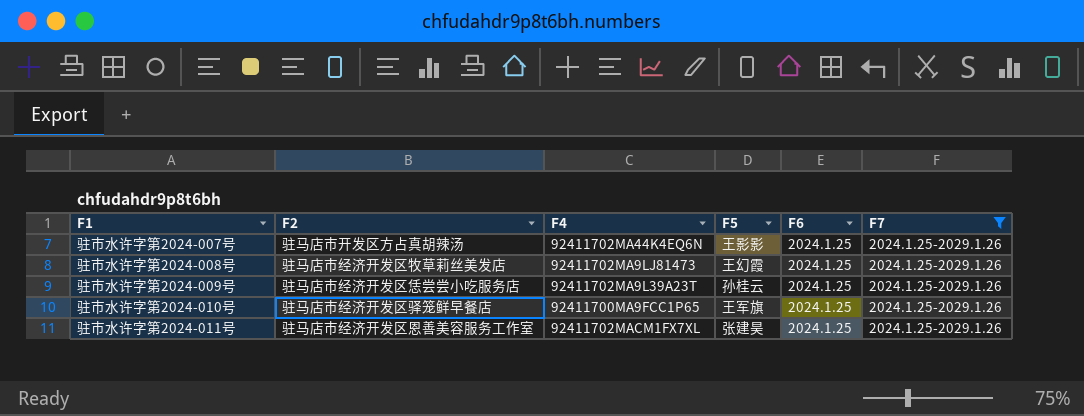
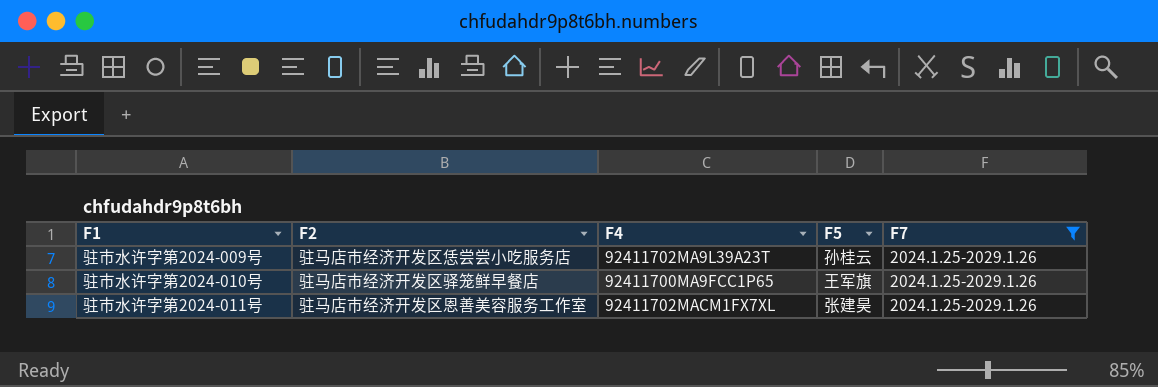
column F6 | position: 5 -> none
row 驻市水许字第2024-007号: 驻马店市开发区方占真胡辣汤 | 92411702MA44K4EQ6N | 王影影 | 2024.1.25 | 2024.1.25-2029.1.26 -> none
row 驻市水许字第2024-008号: 驻马店市经济开发区牧草莉丝美发店 | 92411702MA9LJ81473 | 王幻霞 | 2024.1.25 | 2024.1.25-2029.1.26 -> none

